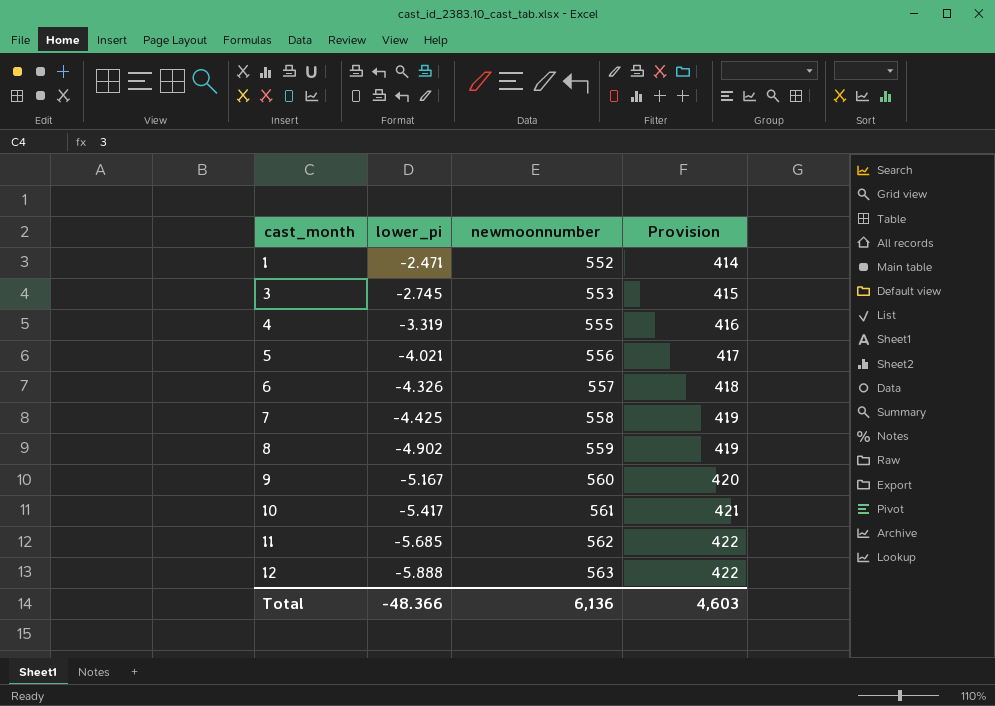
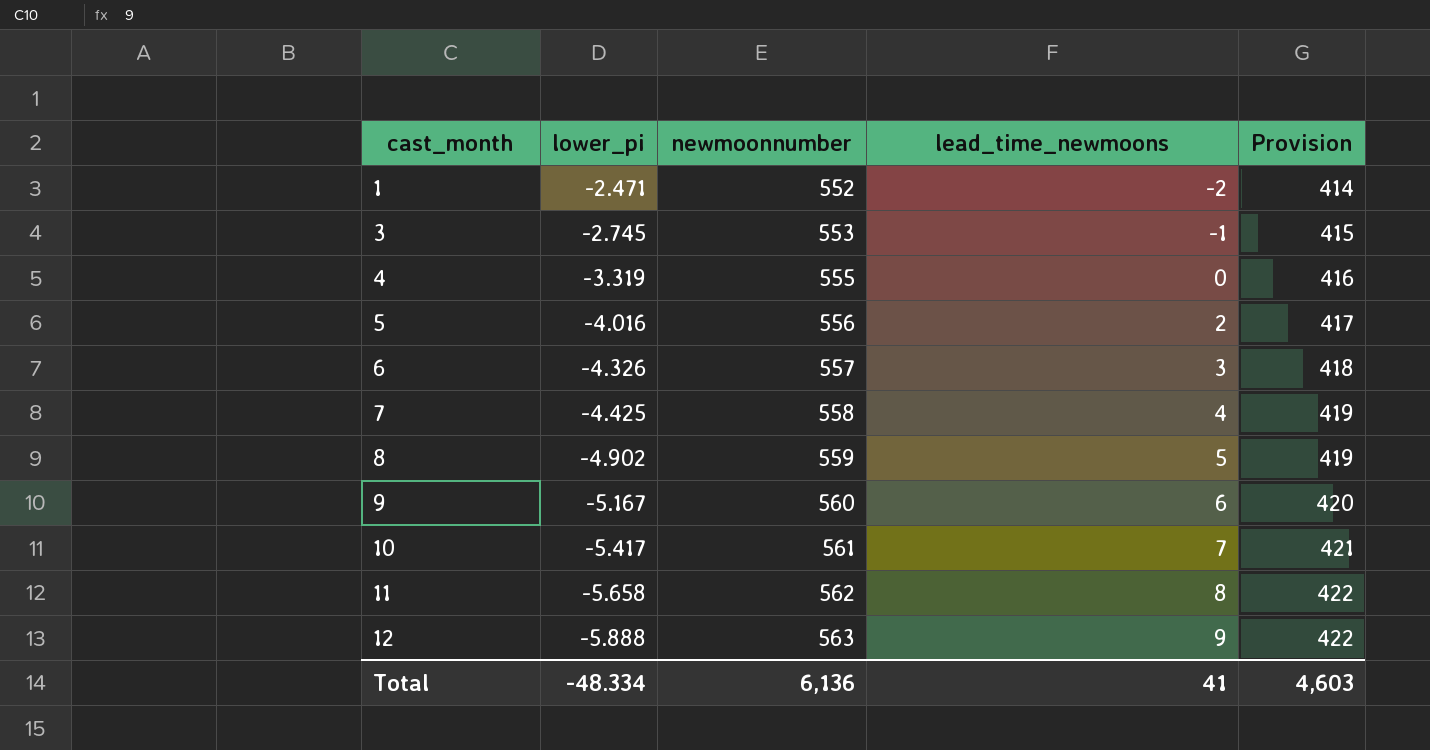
column lead_time_newmoons | position: none -> 4
5 | lower_pi: -4.021 -> -4.016
11 | lower_pi: -5.685 -> -5.658
Total | lower_pi: -48.366 -> -48.334

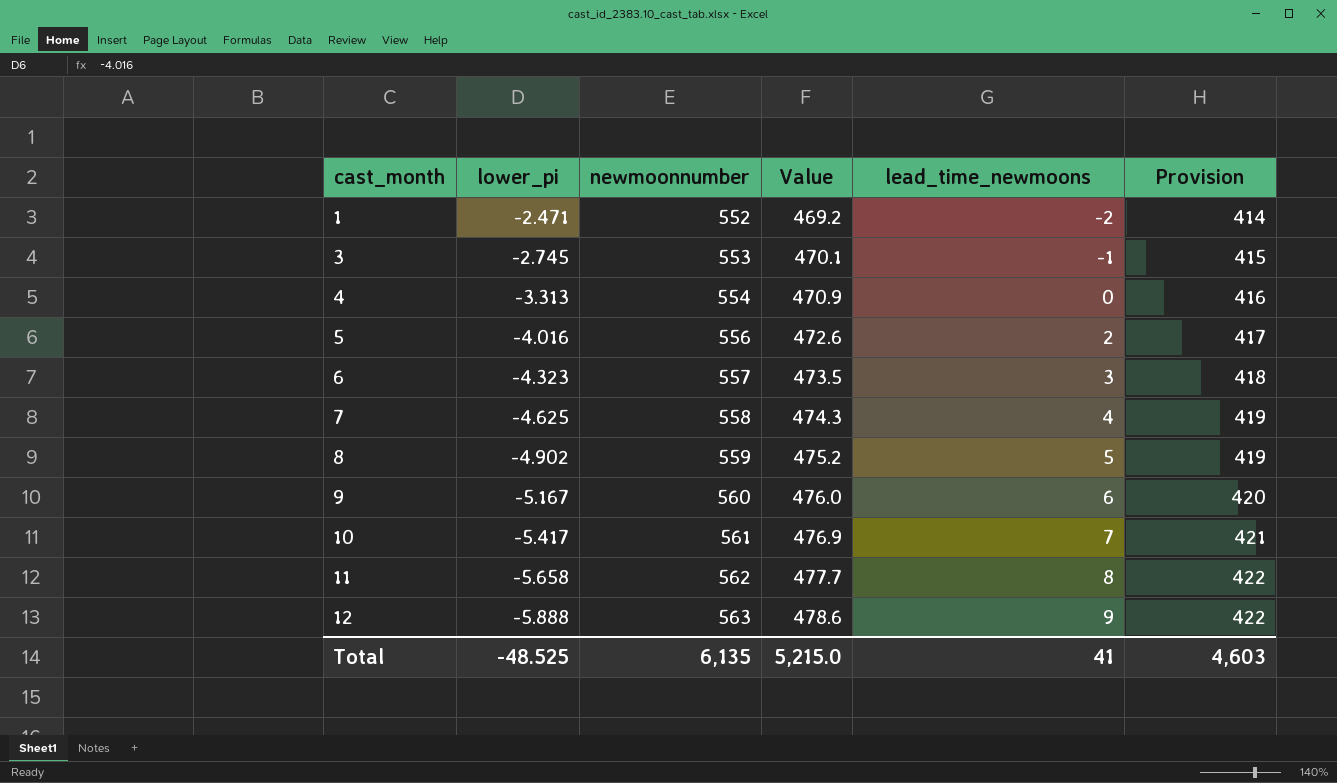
column Value | formula: none -> [newmoonnumber] * 0.85
4 | lower_pi: -3.319 -> -3.313
4 | newmoonnumber: 555 -> 554
6 | lower_pi: -4.326 -> -4.323
7 | lower_pi: -4.425 -> -4.625
Total | lower_pi: -48.334 -> -48.525
Total | newmoonnumber: 6,136 -> 6,135

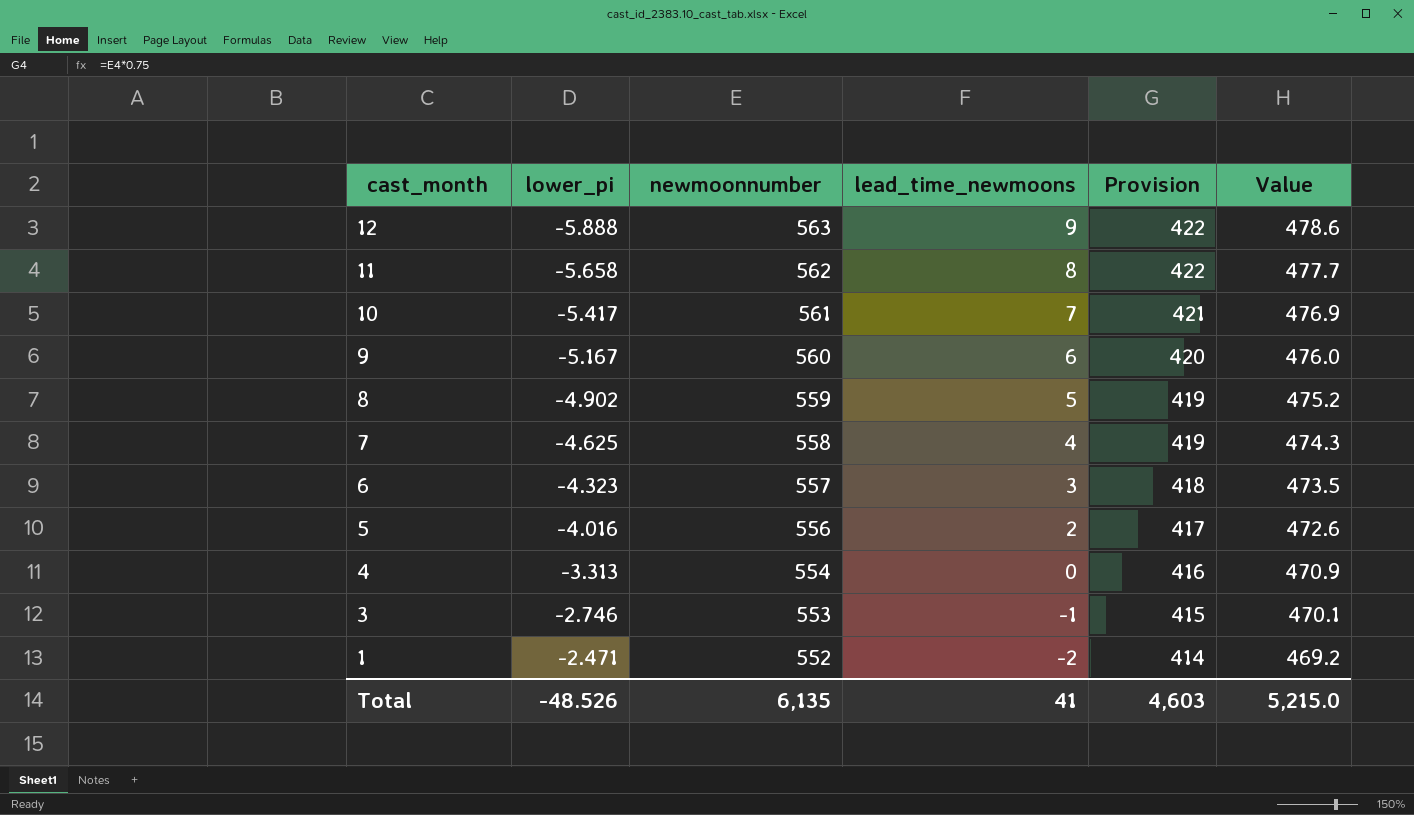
row order: cast_month ascending -> cast_month descending
column Value | position: 4 -> 6
3 | lower_pi: -2.745 -> -2.746
Total | lower_pi: -48.525 -> -48.526

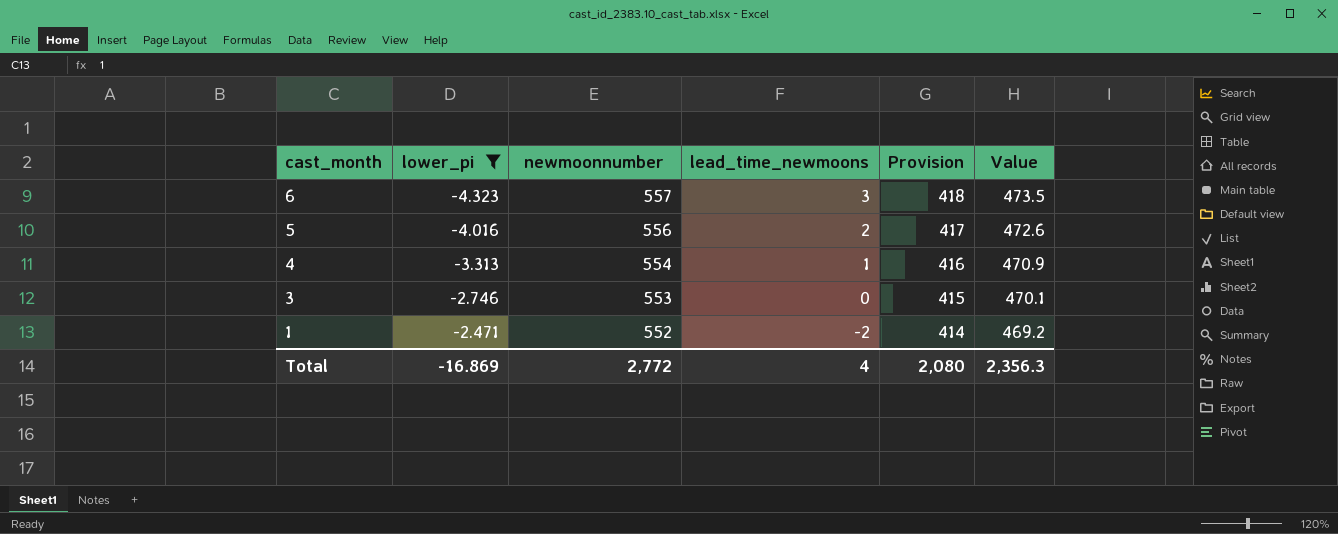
filter: none -> lower_pi >= -4.323
4 | lead_time_newmoons: 0 -> 1
3 | lead_time_newmoons: -1 -> 0
Total | lower_pi: -48.526 -> -16.869
Total | newmoonnumber: 6,135 -> 2,772
Total | lead_time_newmoons: 41 -> 4
Total | Provision: 4,603 -> 2,080
Total | Value: 5,215.0 -> 2,356.3

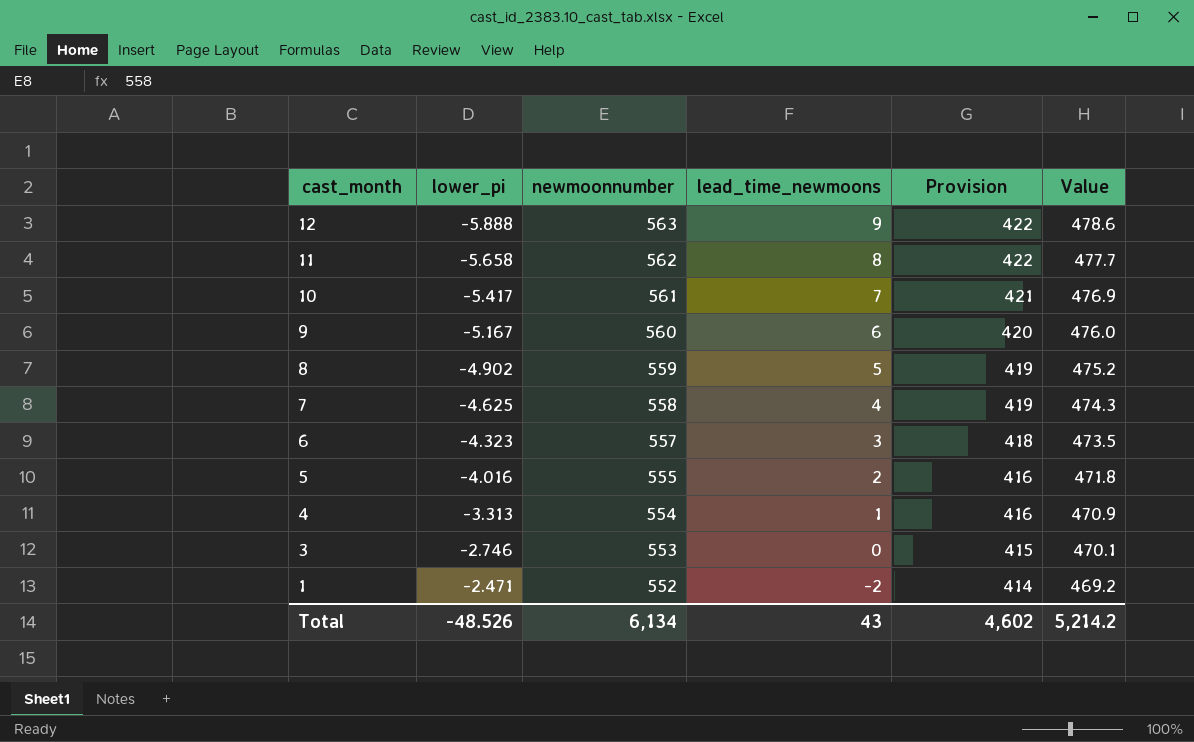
filter: lower_pi >= -4.323 -> none
5 | newmoonnumber: 556 -> 555
5 | Provision: 417 -> 416
5 | Value: 472.6 -> 471.8
Total | lower_pi: -16.869 -> -48.526
Total | newmoonnumber: 2,772 -> 6,134
Total | lead_time_newmoons: 4 -> 43
Total | Provision: 2,080 -> 4,602
Total | Value: 2,356.3 -> 5,214.2

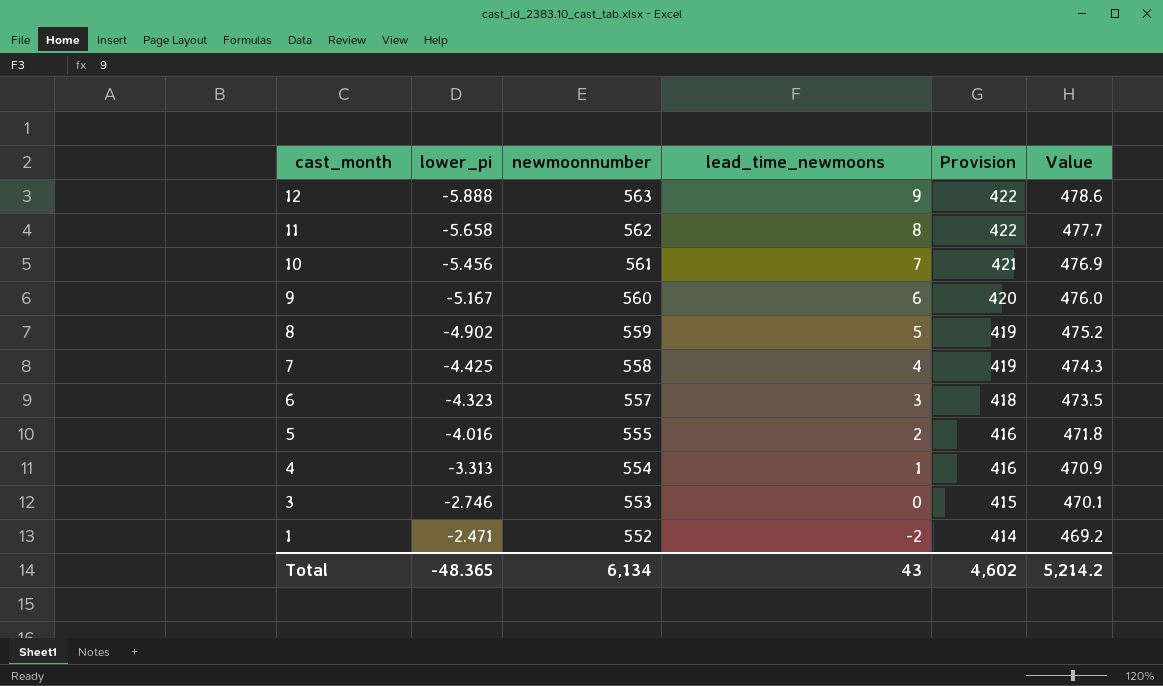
10 | lower_pi: -5.417 -> -5.456
7 | lower_pi: -4.625 -> -4.425
Total | lower_pi: -48.526 -> -48.365

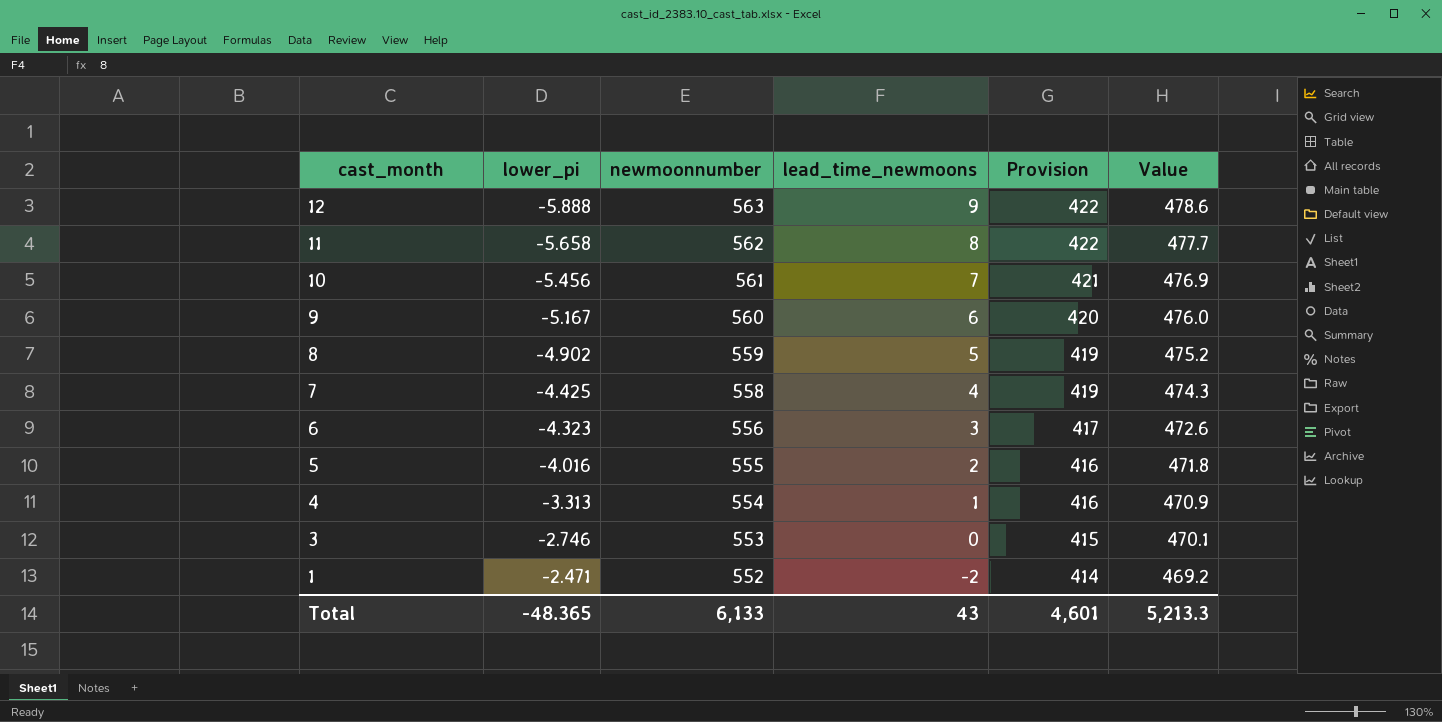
6 | newmoonnumber: 557 -> 556
6 | Provision: 418 -> 417
6 | Value: 473.5 -> 472.6
Total | newmoonnumber: 6,134 -> 6,133
Total | Provision: 4,602 -> 4,601
Total | Value: 5,214.2 -> 5,213.3

